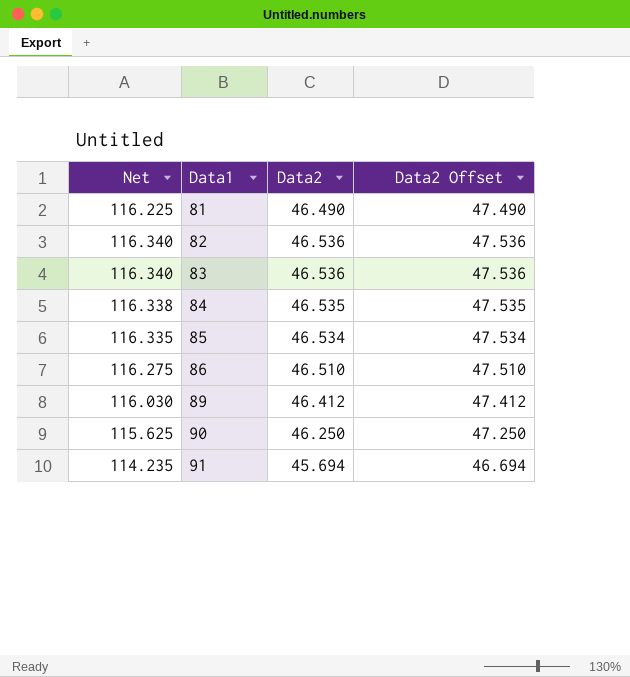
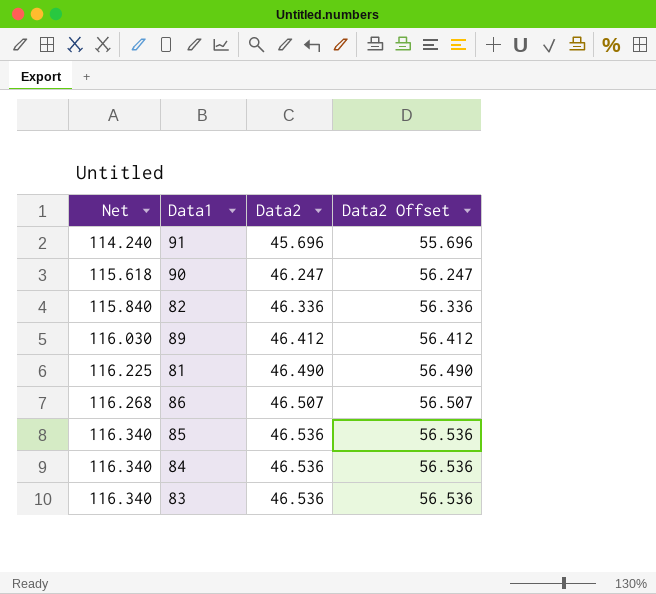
row order: Data1 ascending -> Net ascending
column Data2 Offset | formula: [Data2] + 1 -> [Data2] + 10
91 | Net: 114.235 -> 114.240
91 | Data2: 45.694 -> 45.696
90 | Net: 115.625 -> 115.618
90 | Data2: 46.250 -> 46.247
82 | Net: 116.340 -> 115.840
82 | Data2: 46.536 -> 46.336
86 | Net: 116.275 -> 116.268
86 | Data2: 46.510 -> 46.507
85 | Net: 116.335 -> 116.340
85 | Data2: 46.534 -> 46.536
84 | Net: 116.338 -> 116.340
84 | Data2: 46.535 -> 46.536

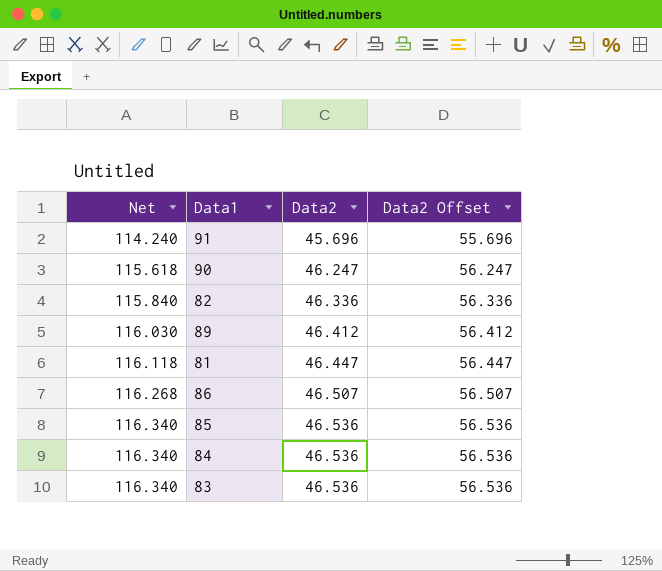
81 | Net: 116.225 -> 116.118
81 | Data2: 46.490 -> 46.447
81 | Data2 Offset: 56.490 -> 56.447

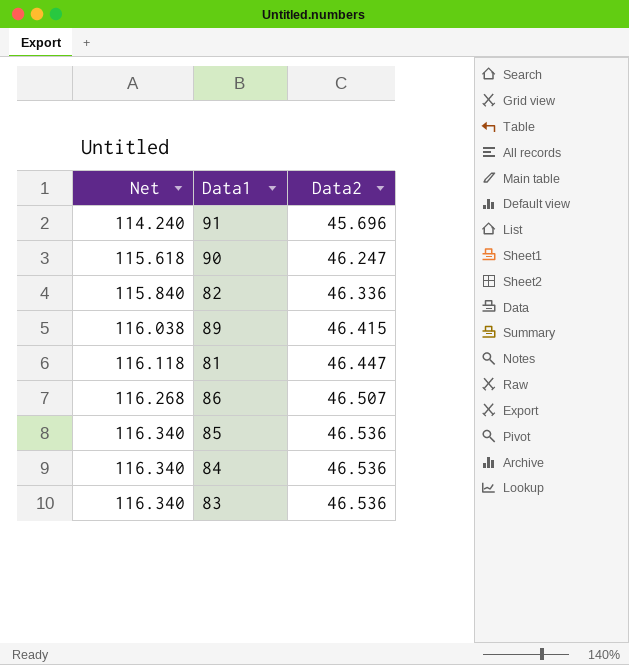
column Data2 Offset | formula: [Data2] + 10 -> none
89 | Net: 116.030 -> 116.038
89 | Data2: 46.412 -> 46.415

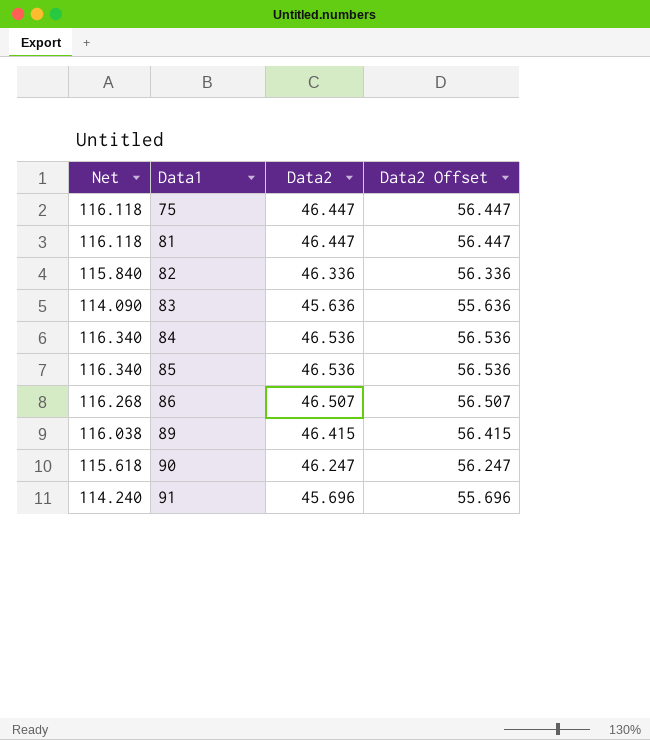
row order: Net ascending -> Data1 ascending
column Data2 Offset | formula: none -> [Data2] + 10
row 75: none -> 116.118 | 46.447 | 56.447
83 | Net: 116.340 -> 114.090
83 | Data2: 46.536 -> 45.636

